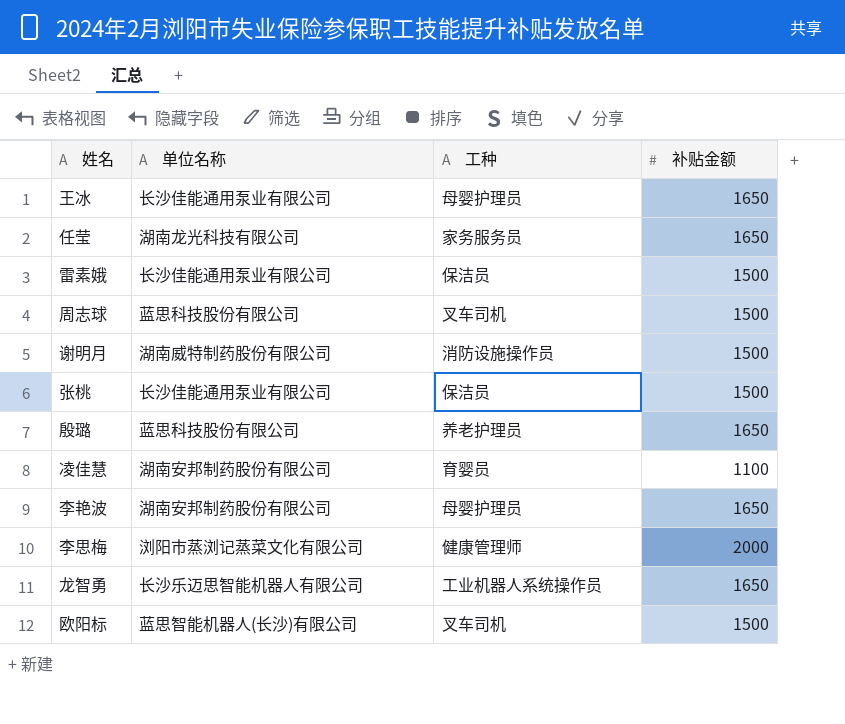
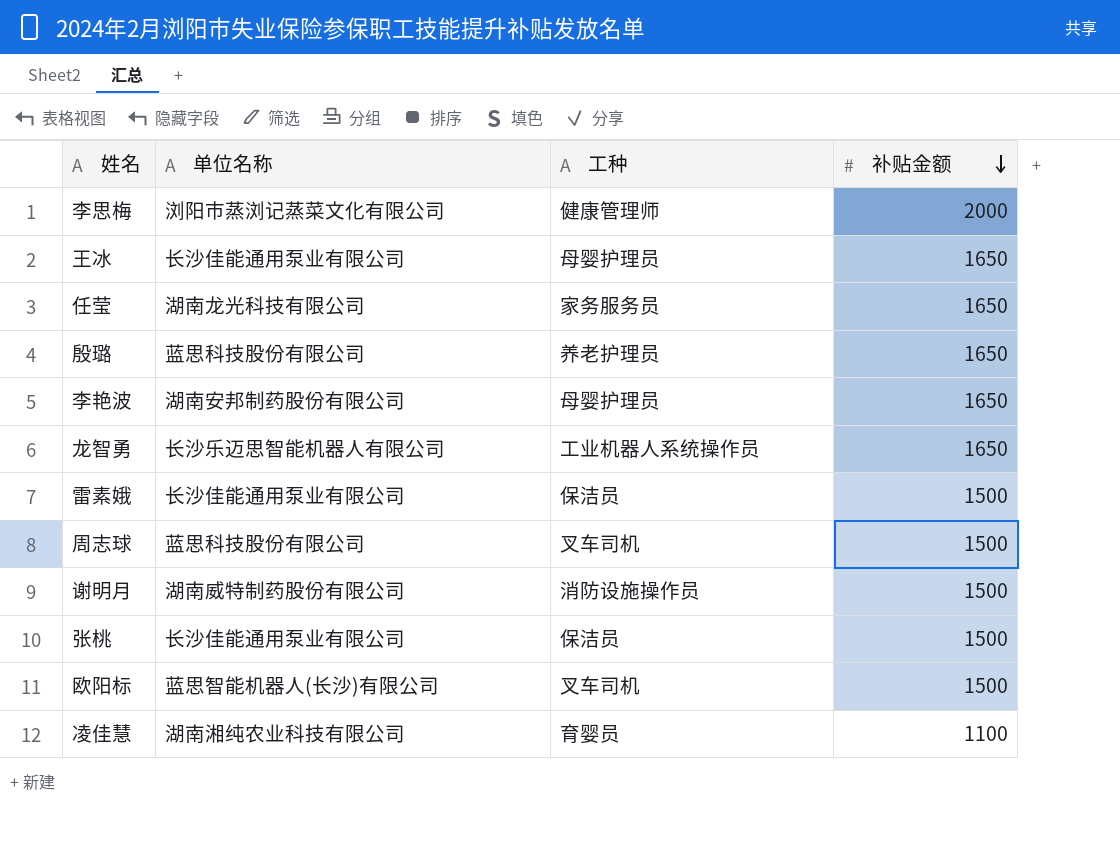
row order: none -> 补贴金额 descending
凌佳慧 | 单位名称: 湖南安邦制药股份有限公司 -> 湖南湘纯农业科技有限公司

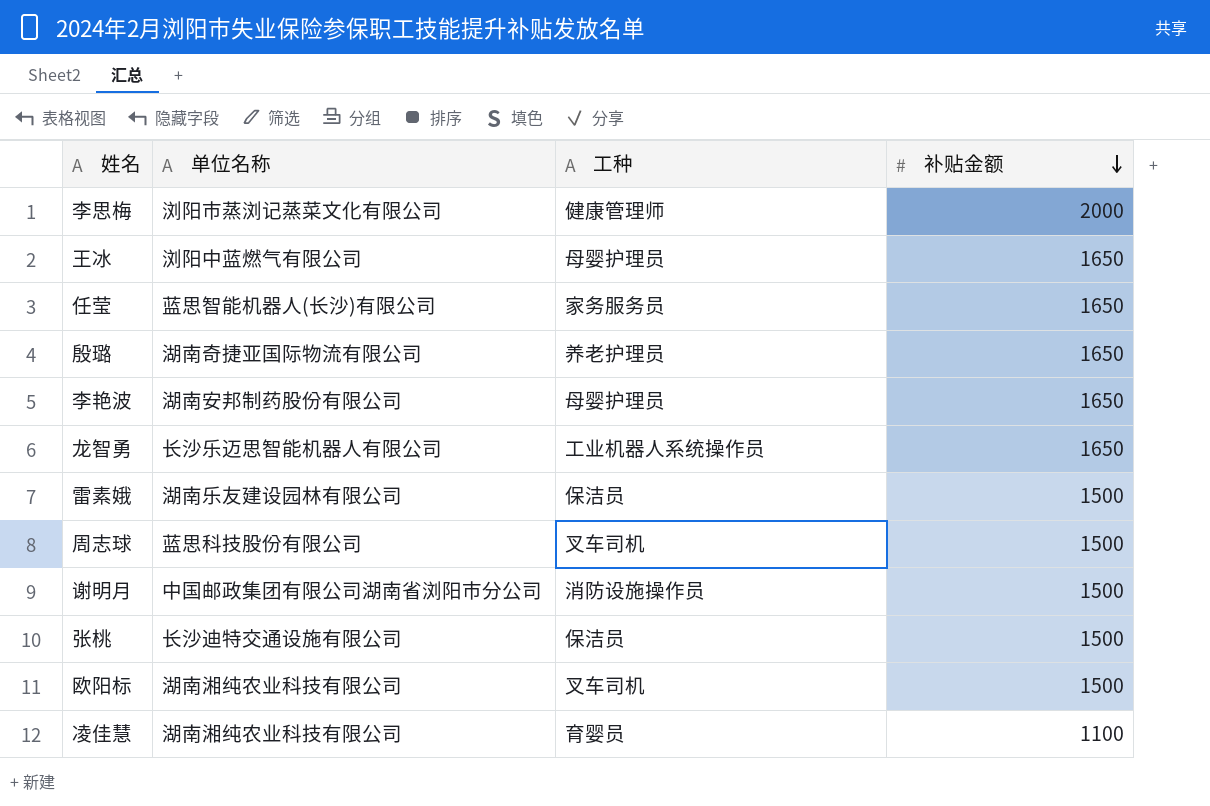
王冰 | 单位名称: 长沙佳能通用泵业有限公司 -> 浏阳中蓝燃气有限公司
任莹 | 单位名称: 湖南龙光科技有限公司 -> 蓝思智能机器人(长沙)有限公司
殷璐 | 单位名称: 蓝思科技股份有限公司 -> 湖南奇捷亚国际物流有限公司
雷素娥 | 单位名称: 长沙佳能通用泵业有限公司 -> 湖南乐友建设园林有限公司
谢明月 | 单位名称: 湖南威特制药股份有限公司 -> 中国邮政集团有限公司湖南省浏阳市分公司
张桃 | 单位名称: 长沙佳能通用泵业有限公司 -> 长沙迪特交通设施有限公司
欧阳标 | 单位名称: 蓝思智能机器人(长沙)有限公司 -> 湖南湘纯农业科技有限公司

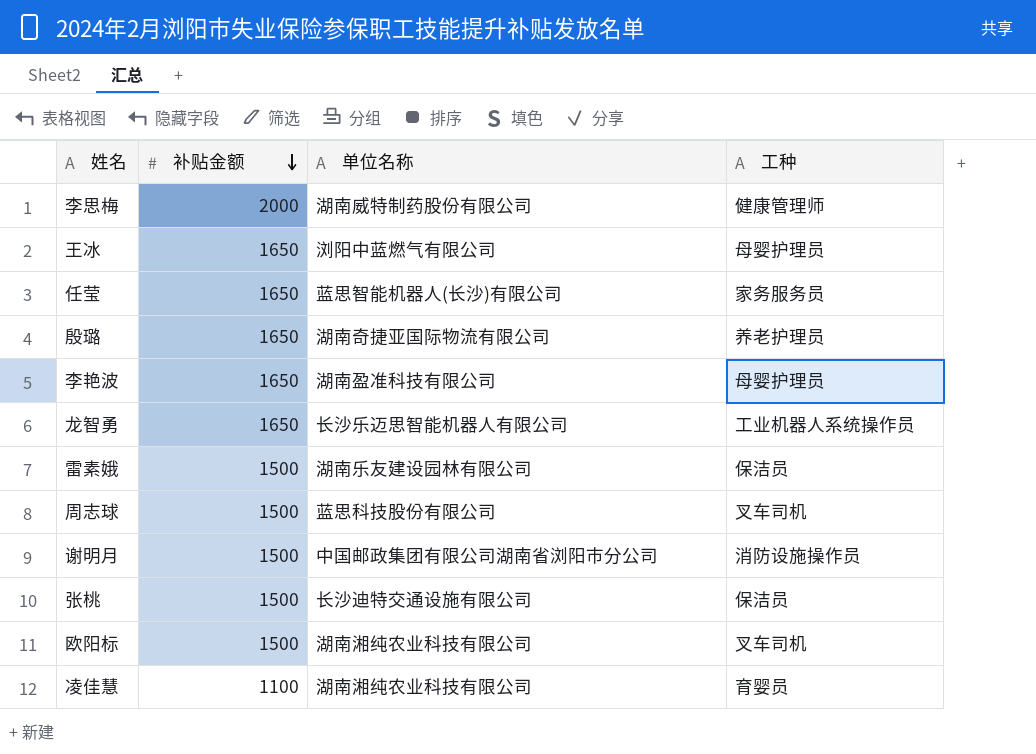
column 补贴金额 | position: 4 -> 2
李思梅 | 单位名称: 浏阳市蒸浏记蒸菜文化有限公司 -> 湖南威特制药股份有限公司
李艳波 | 单位名称: 湖南安邦制药股份有限公司 -> 湖南盈准科技有限公司

